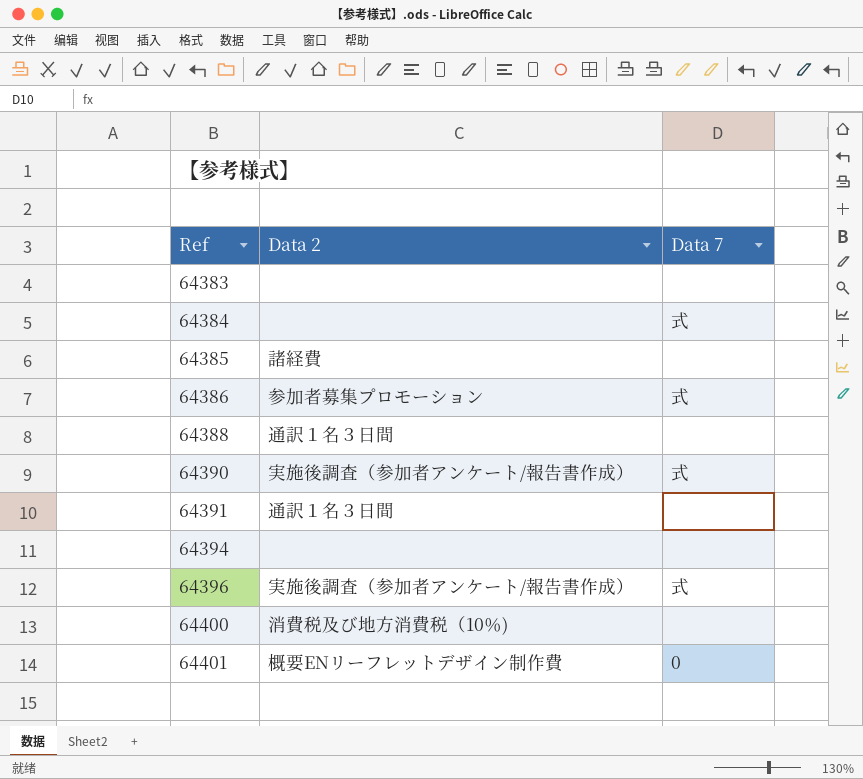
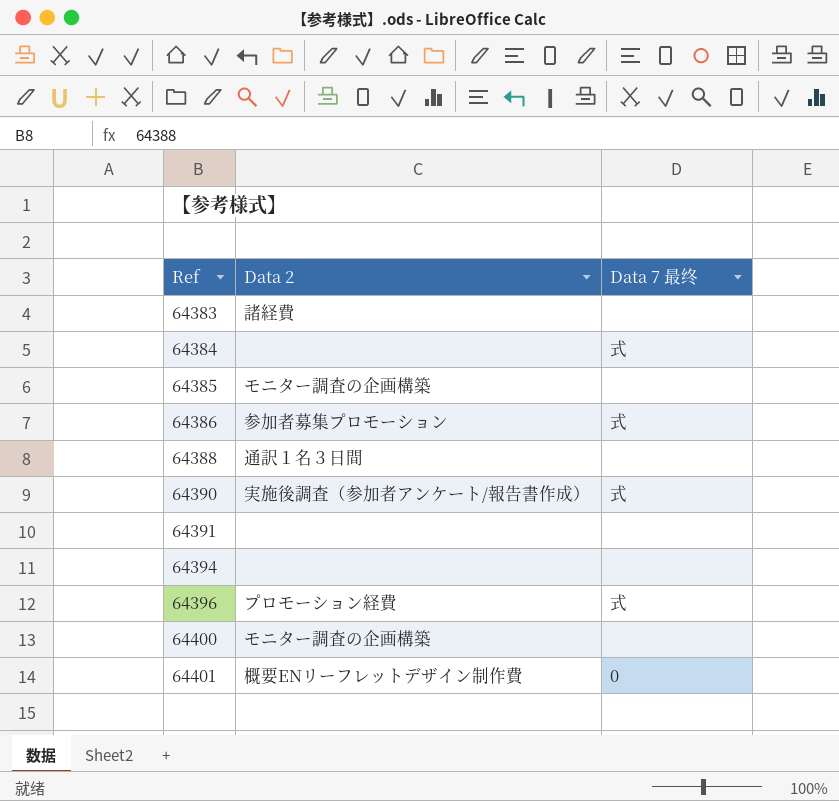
column name: Data 7 -> Data 7 最终
64383 | Data 2: none -> 諸経費
64385 | Data 2: 諸経費 -> モニター調査の企画構築
64391 | Data 2: 通訳１名３日間 -> none
64396 | Data 2: 実施後調査（参加者アンケート/報告書作成） -> プロモーション経費
64400 | Data 2: 消費税及び地方消費税（10％) -> モニター調査の企画構築

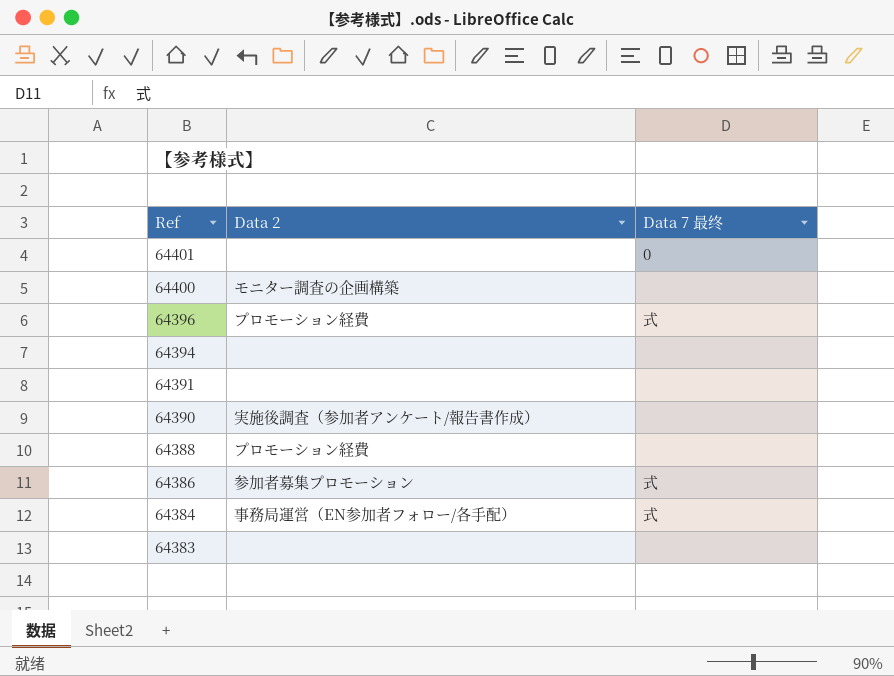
row order: Ref ascending -> Ref descending
row 64385: モニター調査の企画構築 | none -> none
64401 | Data 2: 概要ENリーフレットデザイン制作費 -> none
64390 | Data 7 最终: 式 -> none
64388 | Data 2: 通訳１名３日間 -> プロモーション経費
64384 | Data 2: none -> 事務局運営（EN参加者フォロー/各手配）
64383 | Data 2: 諸経費 -> none

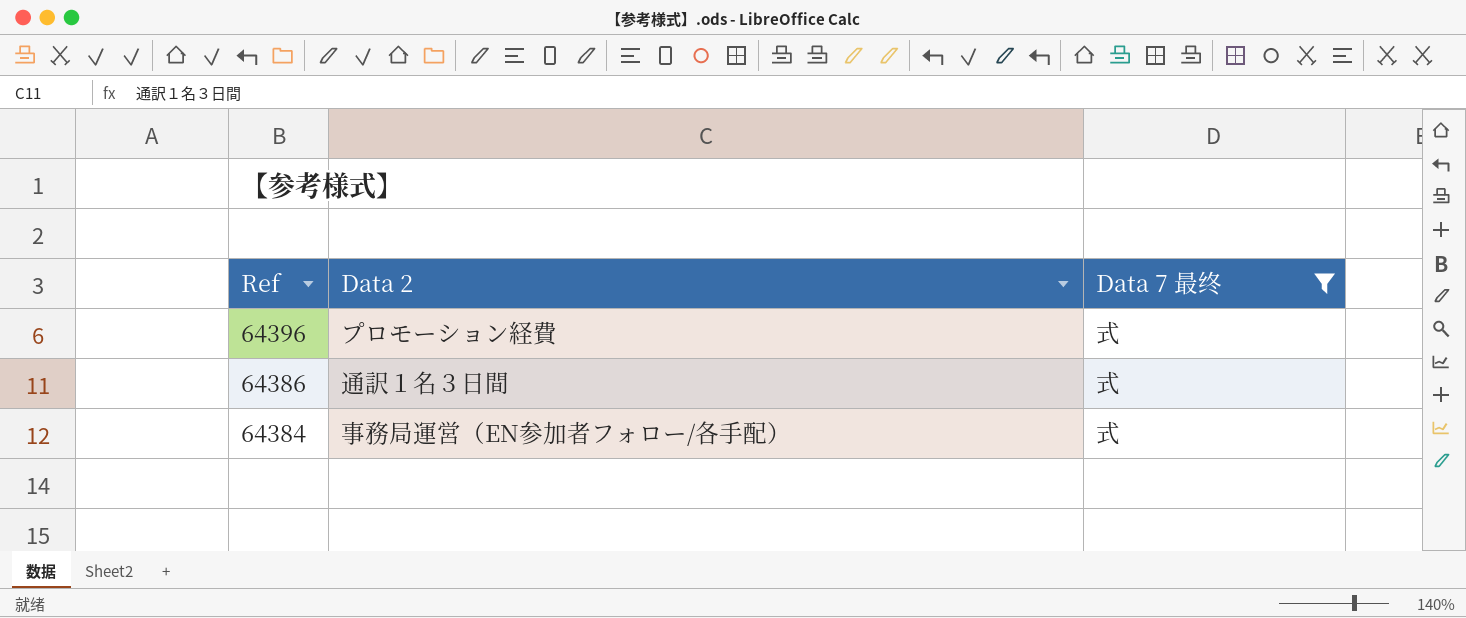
filter: none -> Data 7 最终 = 式
64386 | Data 2: 参加者募集プロモーション -> 通訳１名３日間

